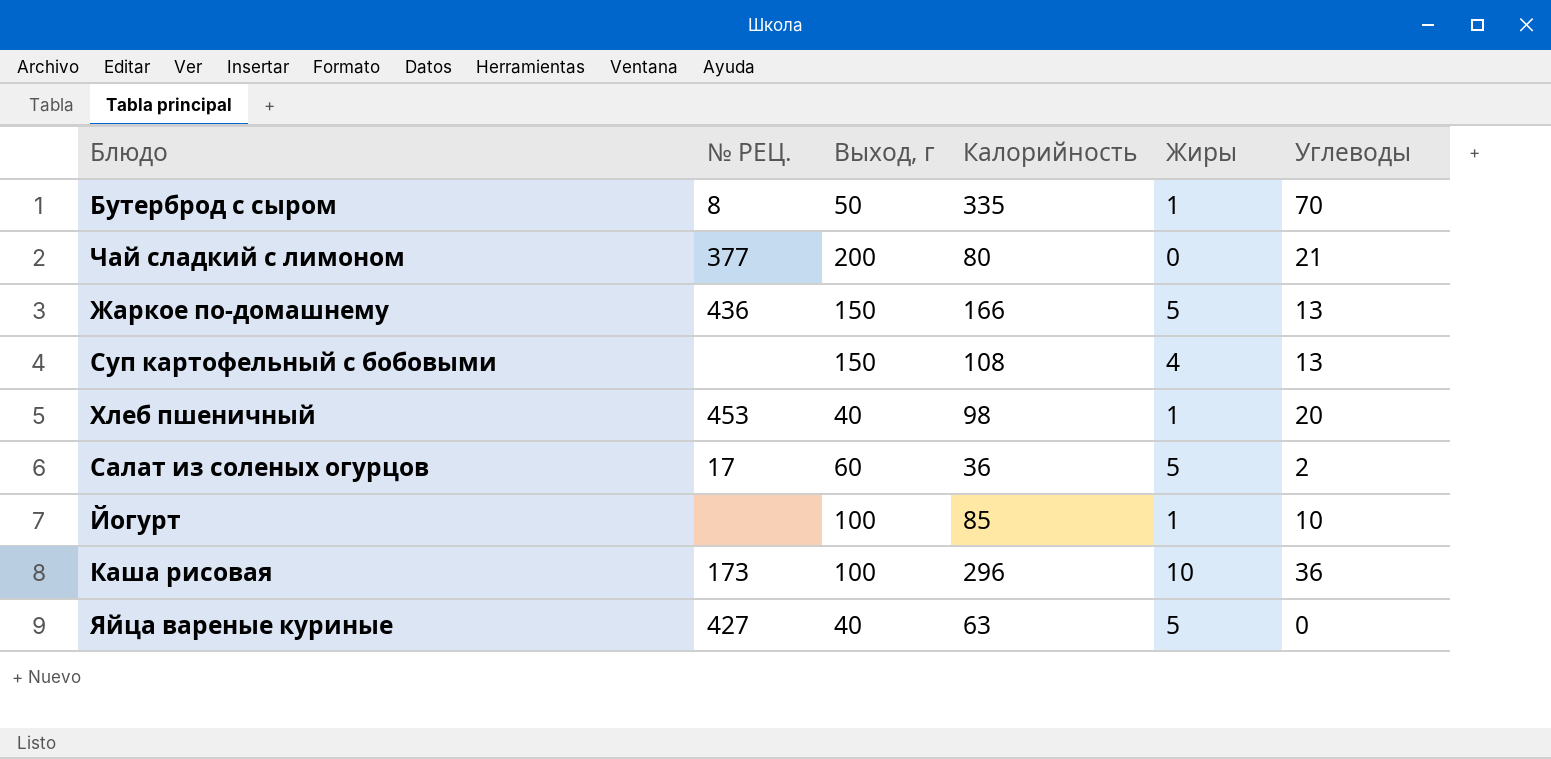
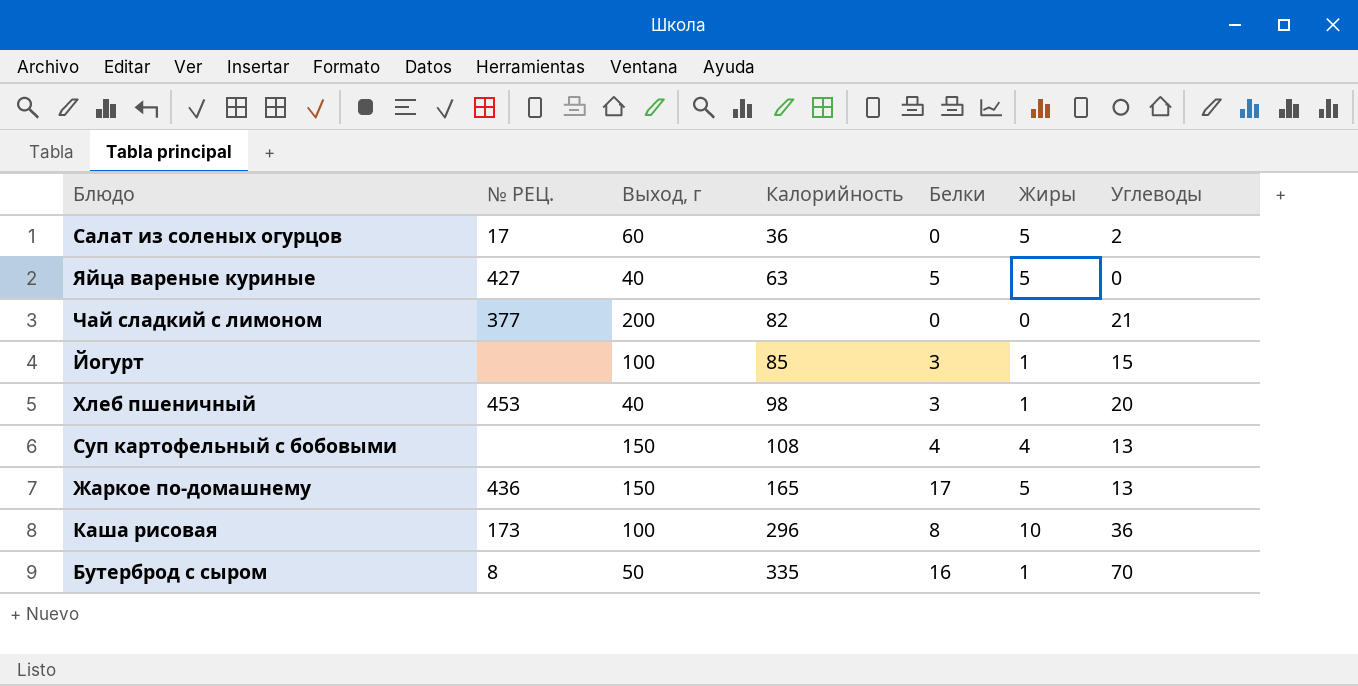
row order: none -> Калорийность ascending
column Белки | position: none -> 5
Чай сладкий с лимоном | Калорийность: 80 -> 82
Йогурт | Углеводы: 10 -> 15
Жаркое по-домашнему | Калорийность: 166 -> 165

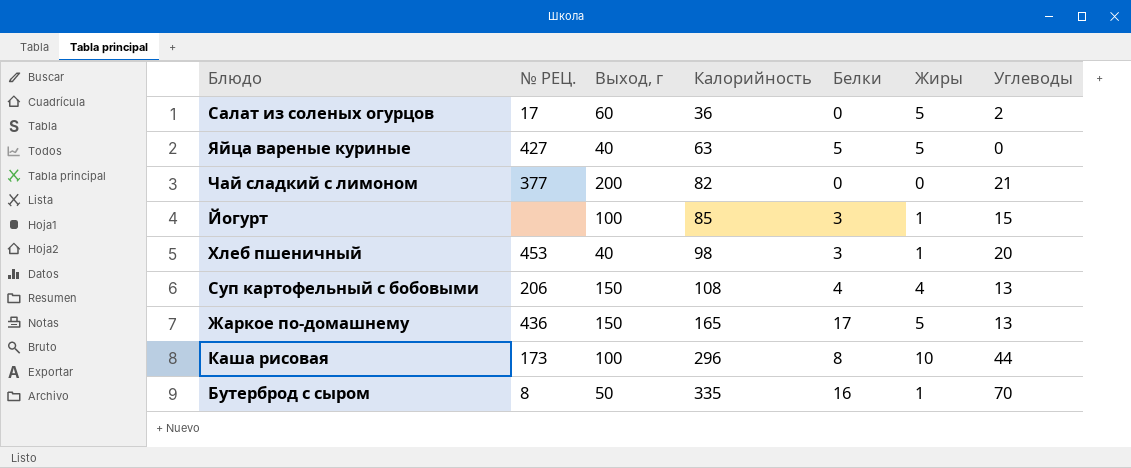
Суп картофельный с бобовыми | № РЕЦ.: none -> 206
Каша рисовая | Углеводы: 36 -> 44

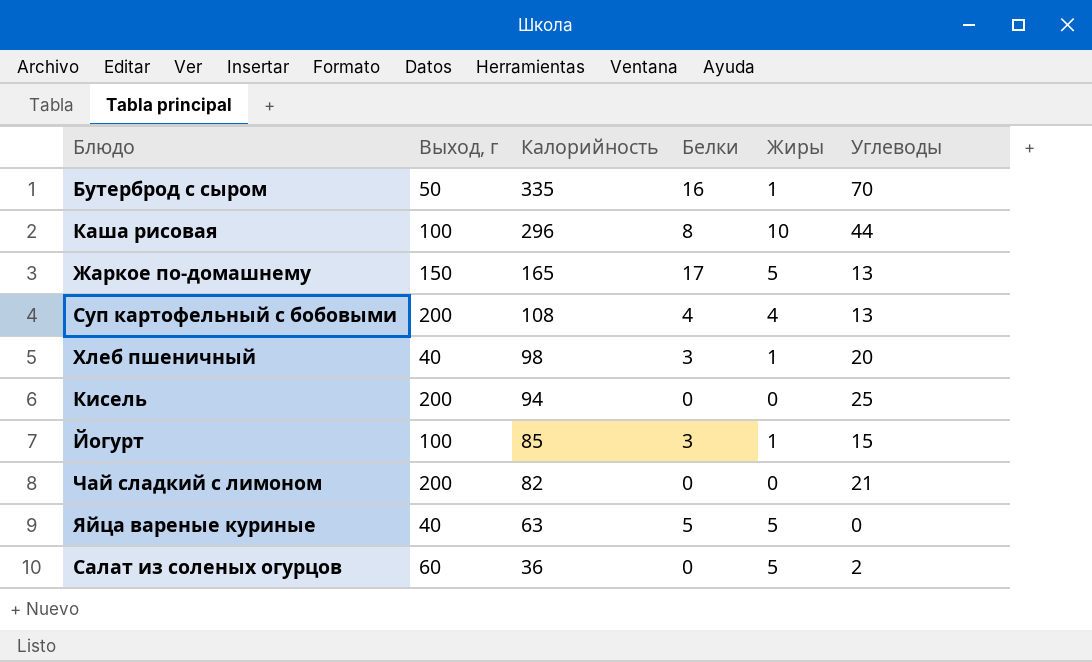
row order: Калорийность ascending -> Калорийность descending
column № РЕЦ. | position: 2 -> none
Суп картофельный с бобовыми | Выход, г: 150 -> 200
row Кисель: none -> 200 | 94 | 0 | 0 | 25

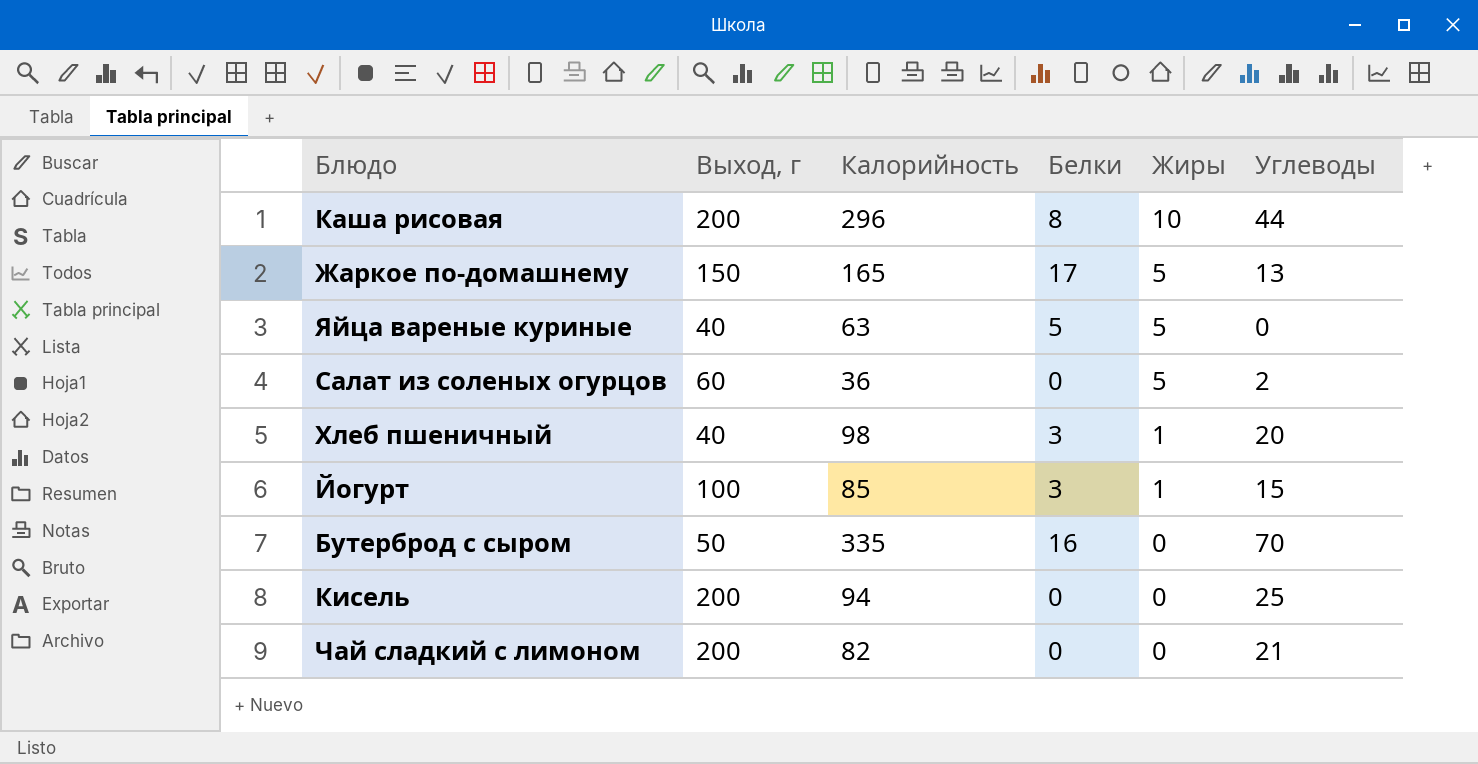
row order: Калорийность descending -> Жиры descending
row Суп картофельный с бобовыми: 200 | 108 | 4 | 4 | 13 -> none
Каша рисовая | Выход, г: 100 -> 200
Бутерброд с сыром | Жиры: 1 -> 0

